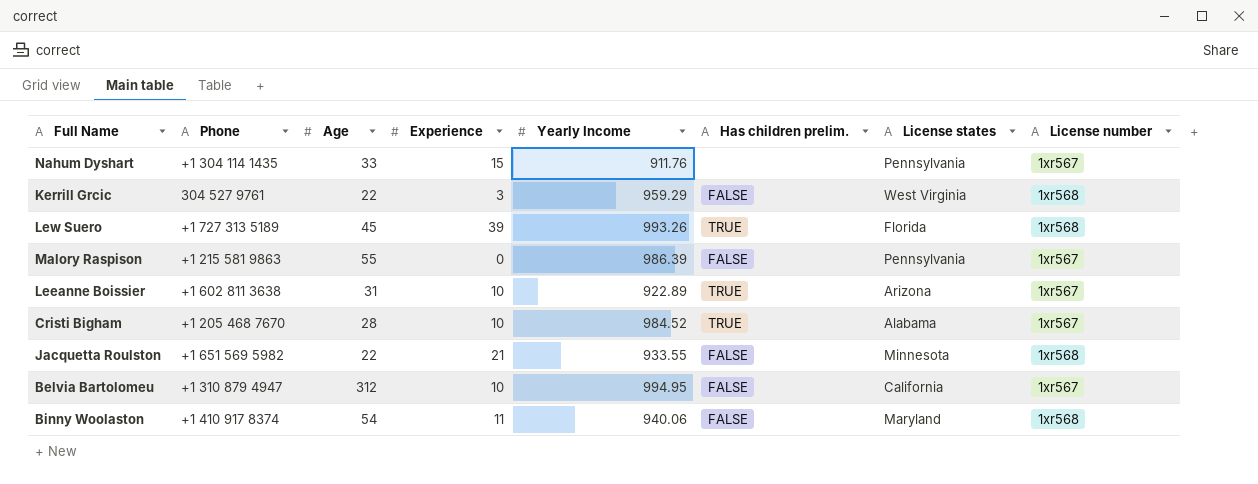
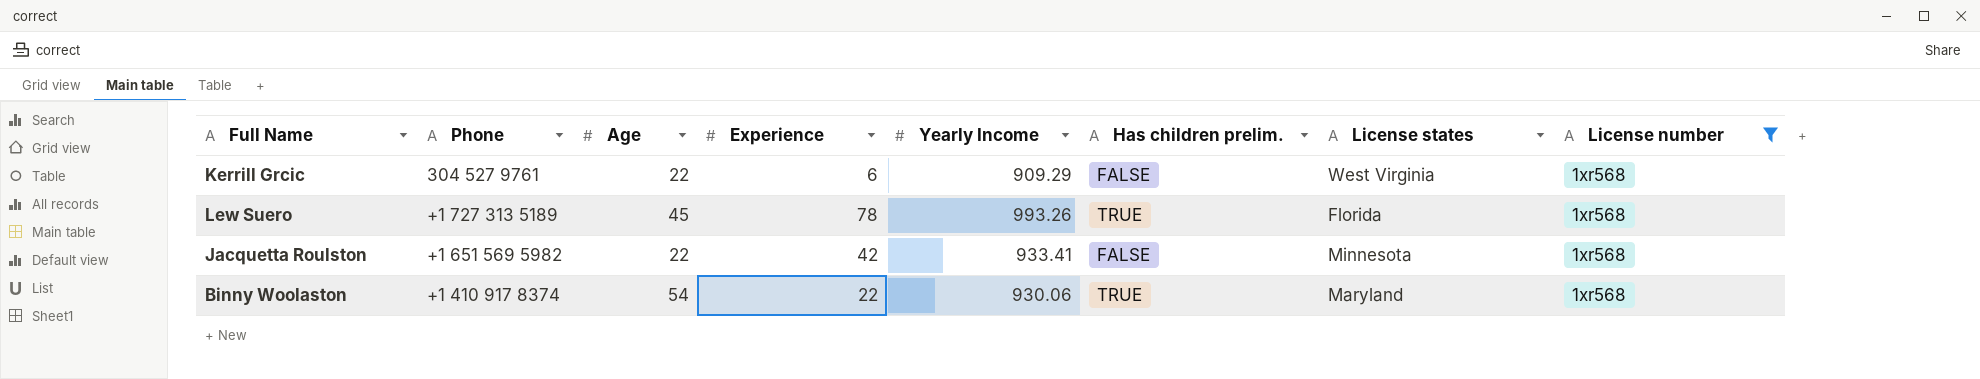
filter: none -> License number = 1xr568
Kerrill Grcic | Experience: 3 -> 6
Kerrill Grcic | Yearly Income: 959.29 -> 909.29
Lew Suero | Experience: 39 -> 78
Jacquetta Roulston | Experience: 21 -> 42
Jacquetta Roulston | Yearly Income: 933.55 -> 933.41
Binny Woolaston | Experience: 11 -> 22
Binny Woolaston | Yearly Income: 940.06 -> 930.06
Binny Woolaston | Has children prelim.: FALSE -> TRUE

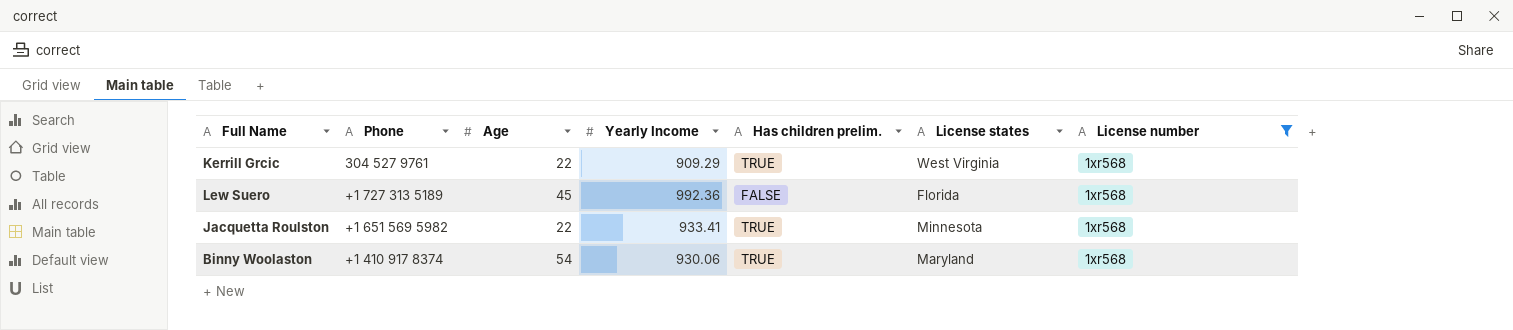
column Experience | position: 4 -> none
Kerrill Grcic | Has children prelim.: FALSE -> TRUE
Lew Suero | Yearly Income: 993.26 -> 992.36
Lew Suero | Has children prelim.: TRUE -> FALSE
Jacquetta Roulston | Has children prelim.: FALSE -> TRUE

